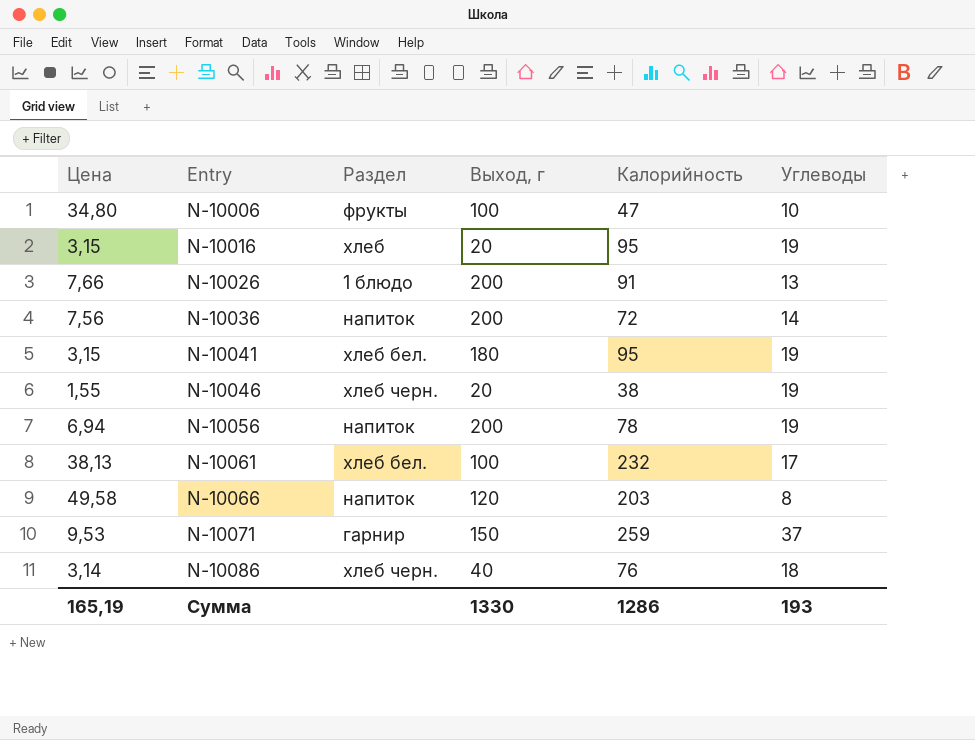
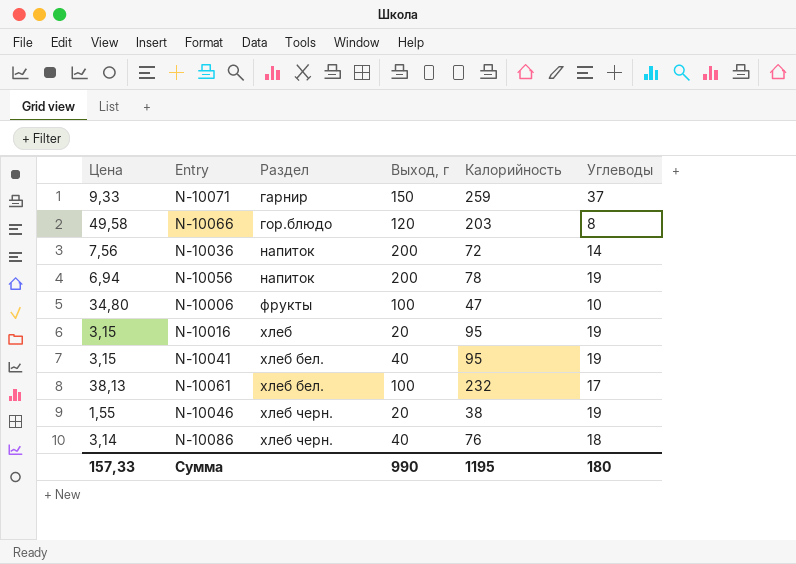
row order: Entry ascending -> Раздел ascending
row N-10026: 7,66 | 1 блюдо | 200 | 91 | 13 -> none
N-10071 | Цена: 9,53 -> 9,33
N-10066 | Раздел: напиток -> гор.блюдо
N-10041 | Выход, г: 180 -> 40
Сумма | Цена: 165,19 -> 157,33
Сумма | Выход, г: 1330 -> 990
Сумма | Калорийность: 1286 -> 1195
Сумма | Углеводы: 193 -> 180

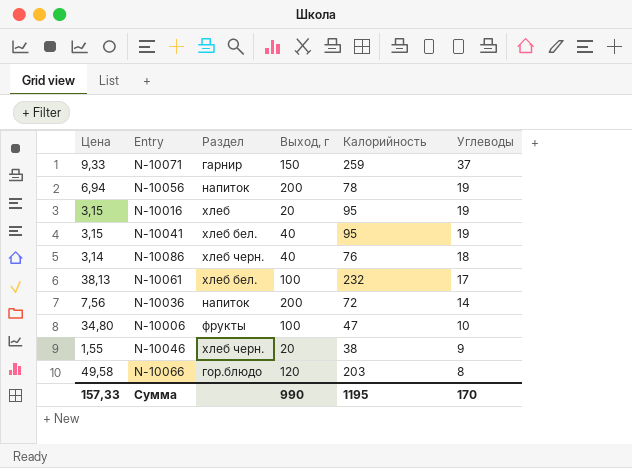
row order: Раздел ascending -> Углеводы descending
N-10046 | Углеводы: 19 -> 9
Сумма | Углеводы: 180 -> 170

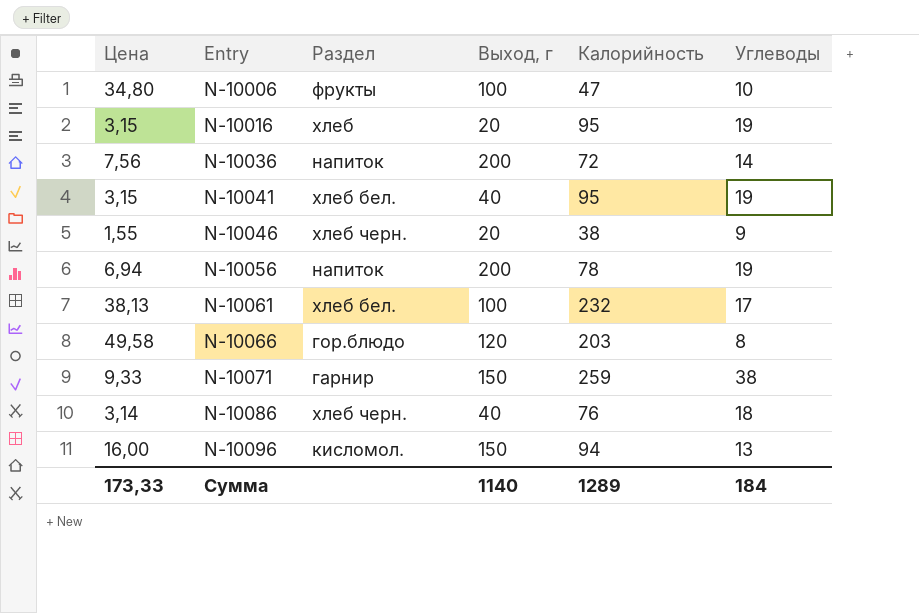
row order: Углеводы descending -> Entry ascending
N-10071 | Углеводы: 37 -> 38
row N-10096: none -> 16,00 | кисломол. | 150 | 94 | 13
Сумма | Цена: 157,33 -> 173,33
Сумма | Выход, г: 990 -> 1140
Сумма | Калорийность: 1195 -> 1289
Сумма | Углеводы: 170 -> 184

